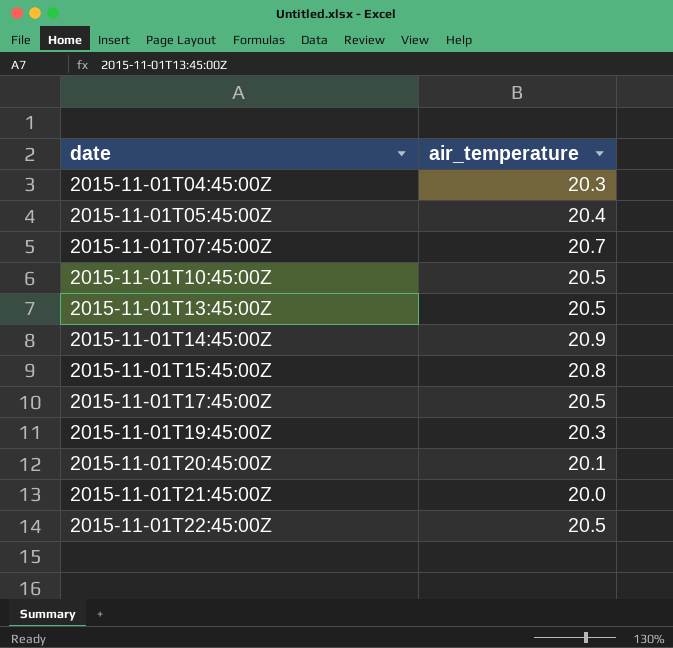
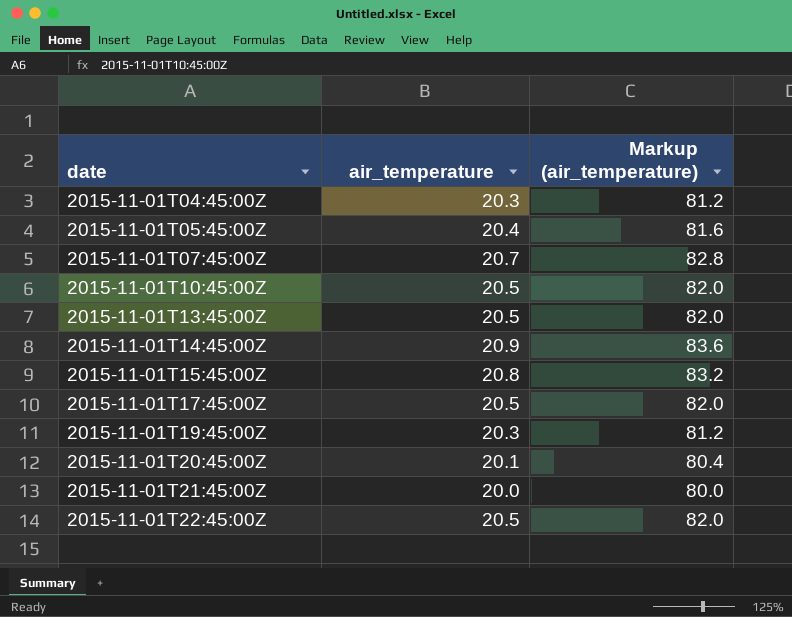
column Markup (air_temperature) | formula: none -> [air_temperature] * 4

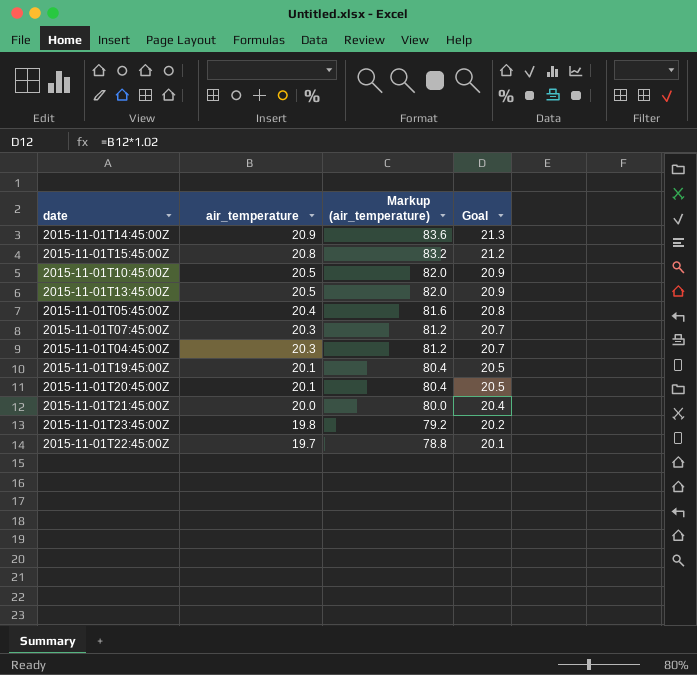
row order: date ascending -> air_temperature descending
column Goal | formula: none -> [air_temperature] * 1.02
row 2015-11-01T17:45:00Z: 20.5 | 82.0 -> none
2015-11-01T07:45:00Z | air_temperature: 20.7 -> 20.3
2015-11-01T07:45:00Z | Markup (air_temperature): 82.8 -> 81.2
2015-11-01T19:45:00Z | air_temperature: 20.3 -> 20.1
2015-11-01T19:45:00Z | Markup (air_temperature): 81.2 -> 80.4
row 2015-11-01T23:45:00Z: none -> 19.8 | 79.2 | 20.2
2015-11-01T22:45:00Z | air_temperature: 20.5 -> 19.7
2015-11-01T22:45:00Z | Markup (air_temperature): 82.0 -> 78.8

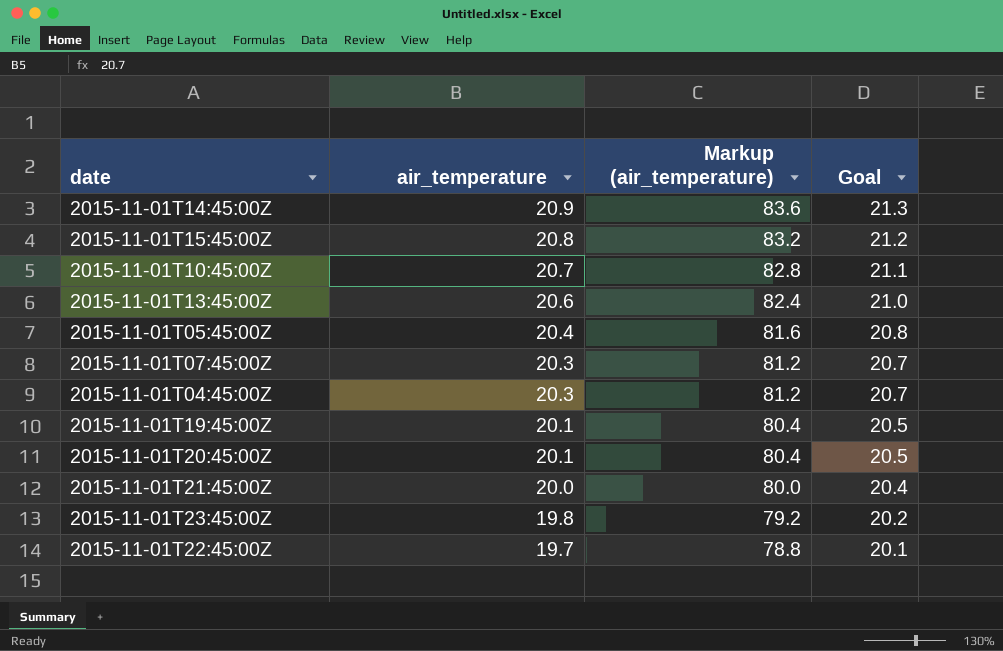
2015-11-01T10:45:00Z | air_temperature: 20.5 -> 20.7
2015-11-01T10:45:00Z | Markup (air_temperature): 82.0 -> 82.8
2015-11-01T10:45:00Z | Goal: 20.9 -> 21.1
2015-11-01T13:45:00Z | air_temperature: 20.5 -> 20.6
2015-11-01T13:45:00Z | Markup (air_temperature): 82.0 -> 82.4
2015-11-01T13:45:00Z | Goal: 20.9 -> 21.0

